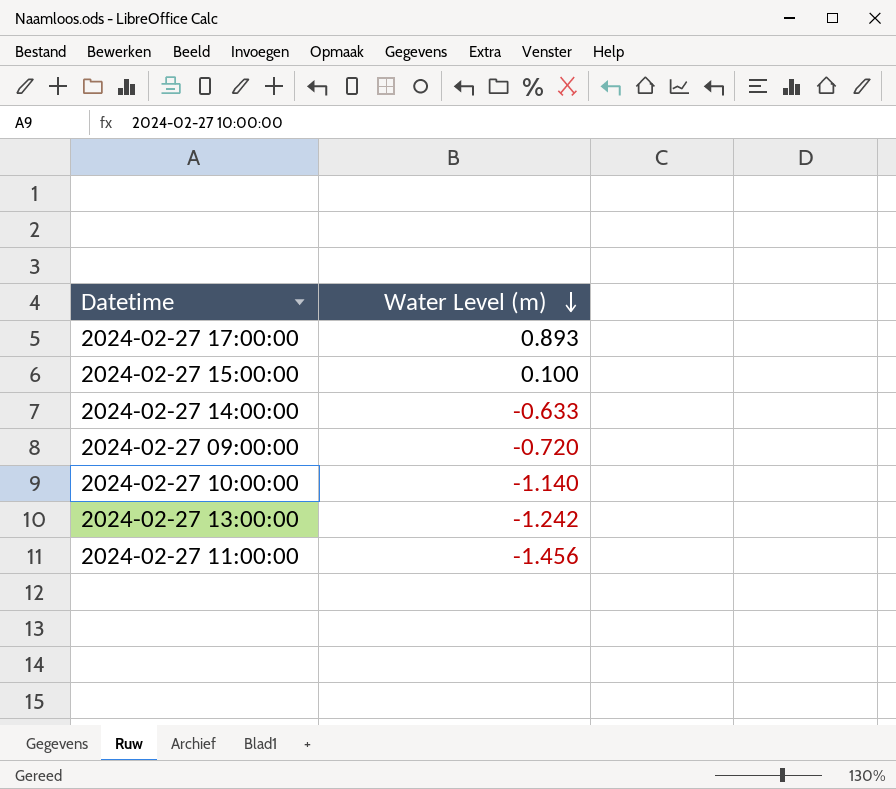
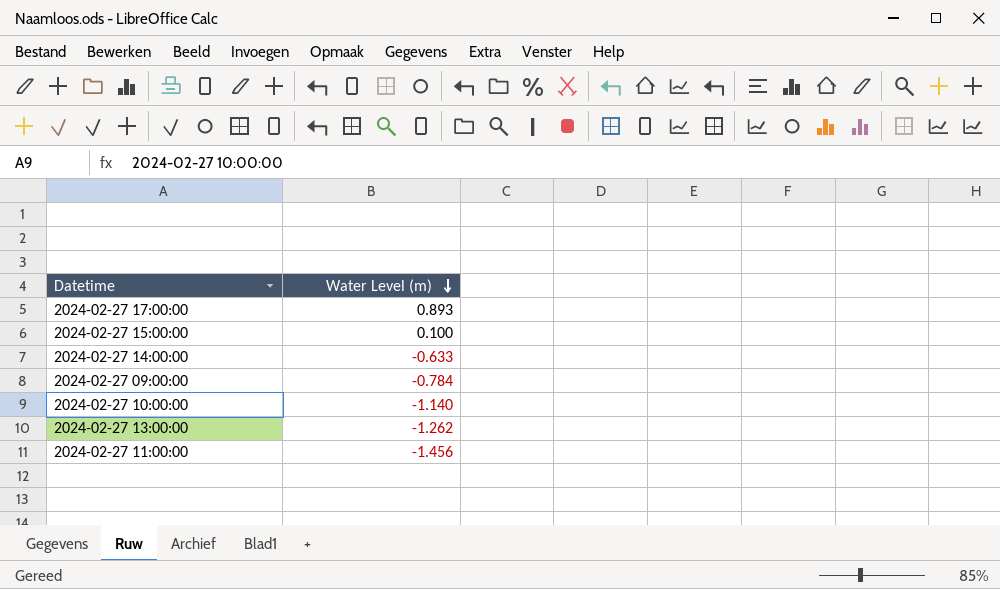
2024-02-27 09:00:00 | Water Level (m): -0.720 -> -0.784
2024-02-27 13:00:00 | Water Level (m): -1.242 -> -1.262

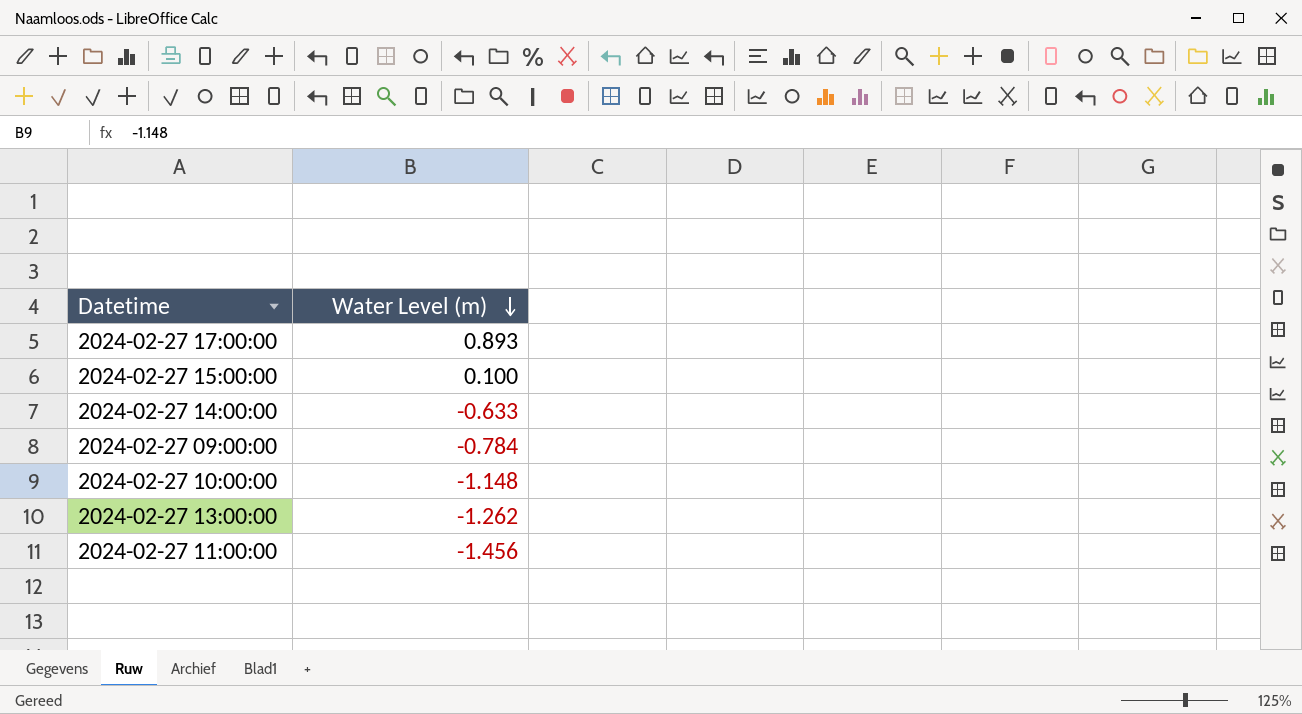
2024-02-27 10:00:00 | Water Level (m): -1.140 -> -1.148

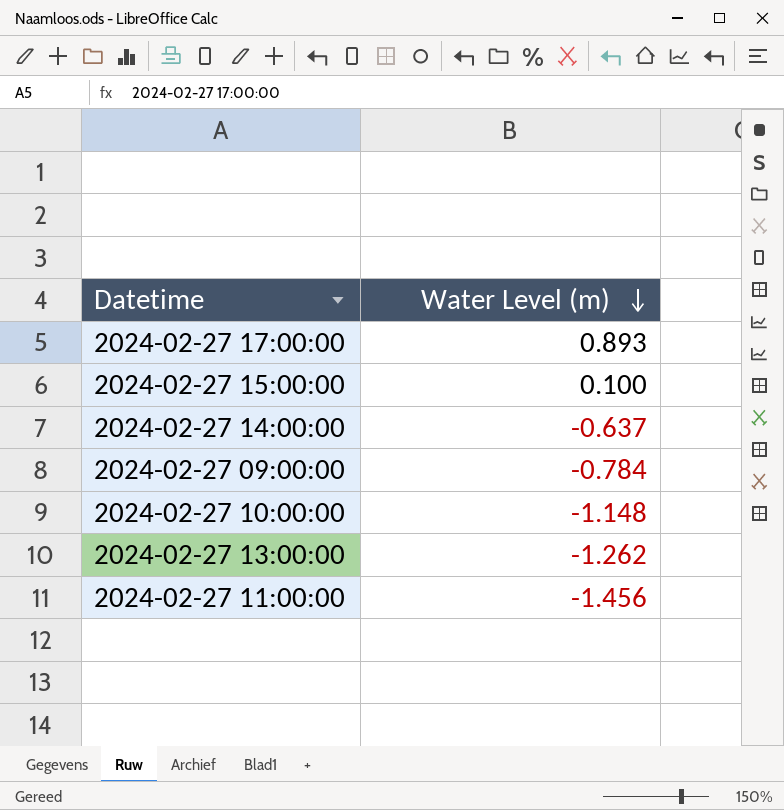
2024-02-27 14:00:00 | Water Level (m): -0.633 -> -0.637

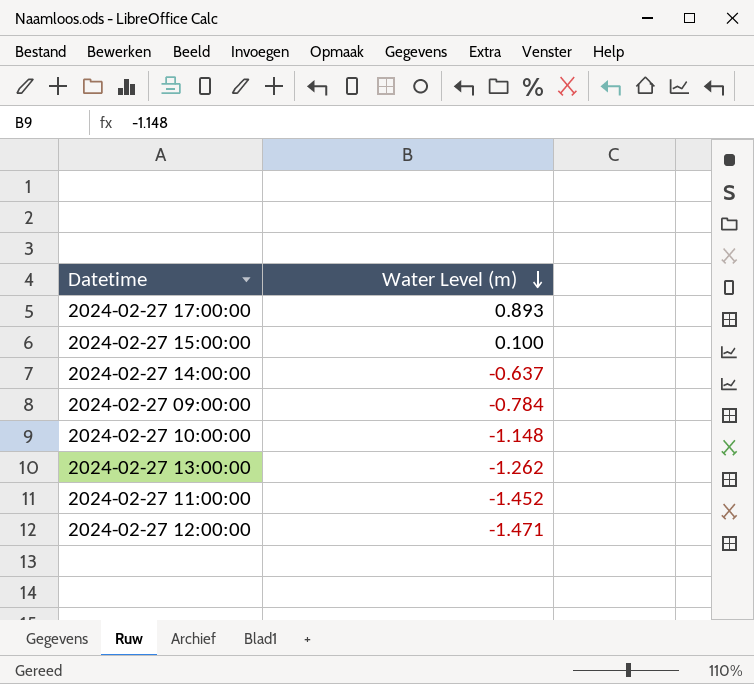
2024-02-27 11:00:00 | Water Level (m): -1.456 -> -1.452
row 2024-02-27 12:00:00: none -> -1.471

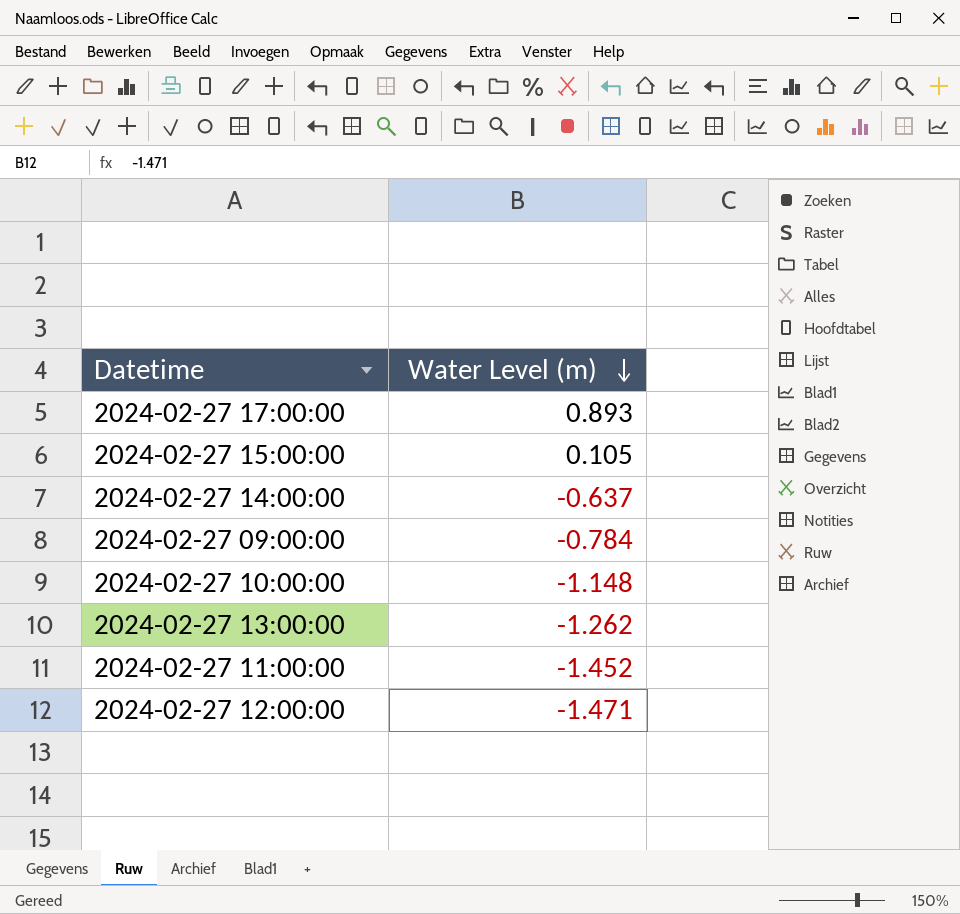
2024-02-27 15:00:00 | Water Level (m): 0.100 -> 0.105

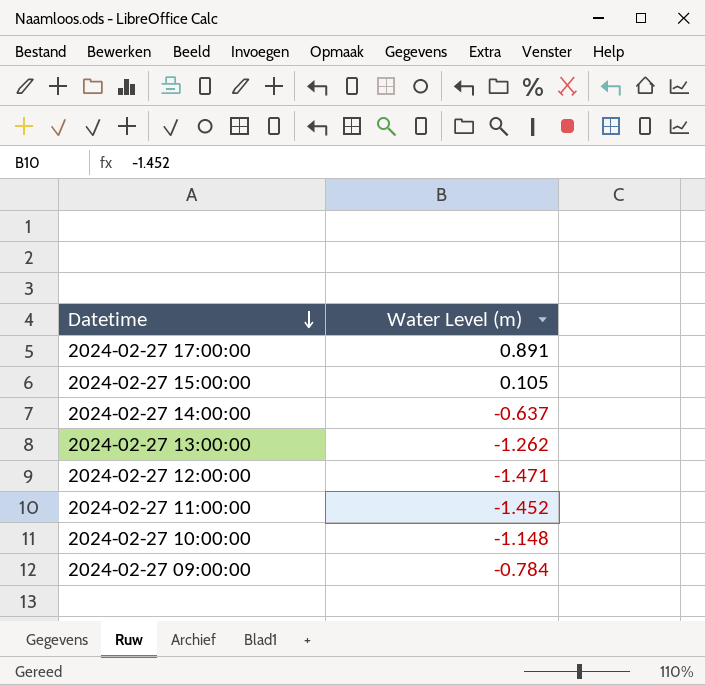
row order: Water Level (m) descending -> Datetime descending
2024-02-27 17:00:00 | Water Level (m): 0.893 -> 0.891

